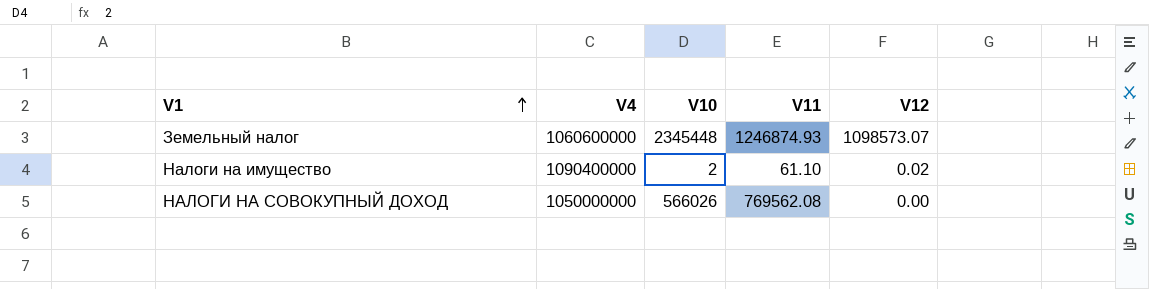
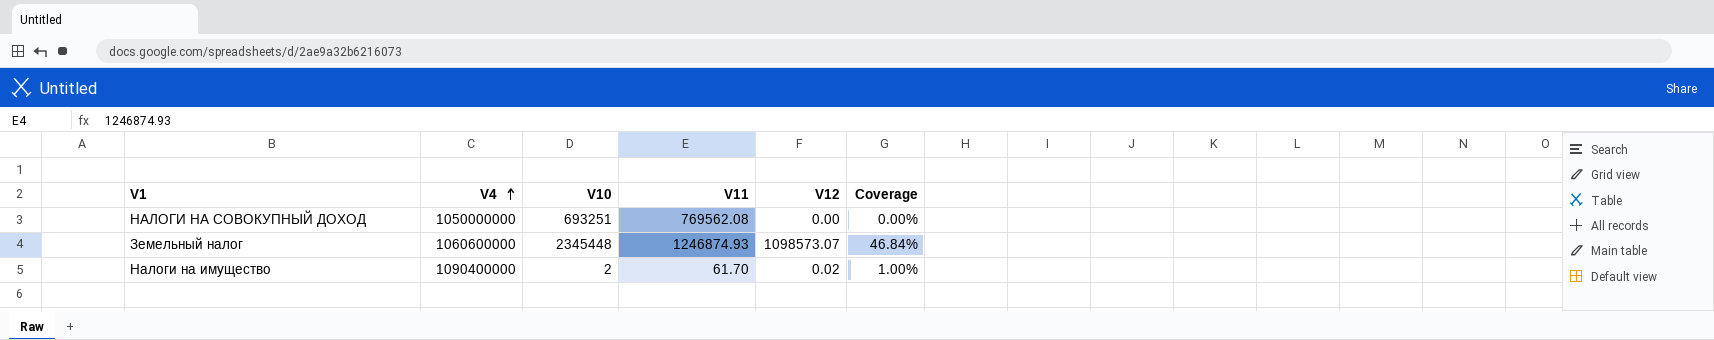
row order: V1 ascending -> V4 ascending
column Coverage | formula: none -> [V12] / [V10]
НАЛОГИ НА СОВОКУПНЫЙ ДОХОД | V10: 566026 -> 693251
Налоги на имущество | V11: 61.10 -> 61.70

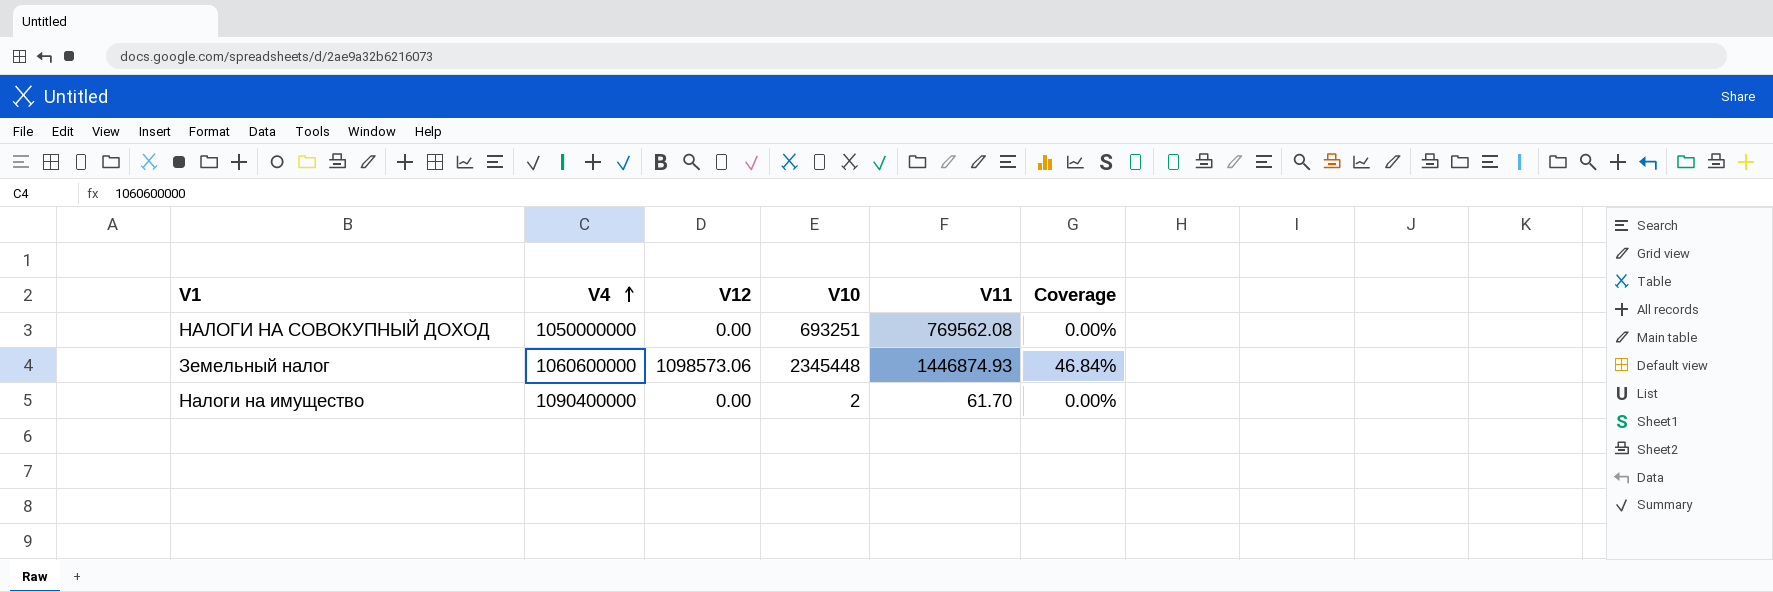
column V12 | position: 5 -> 3
Земельный налог | V12: 1098573.07 -> 1098573.06
Земельный налог | V11: 1246874.93 -> 1446874.93
Налоги на имущество | V12: 0.02 -> 0.00
Налоги на имущество | Coverage: 1.00% -> 0.00%

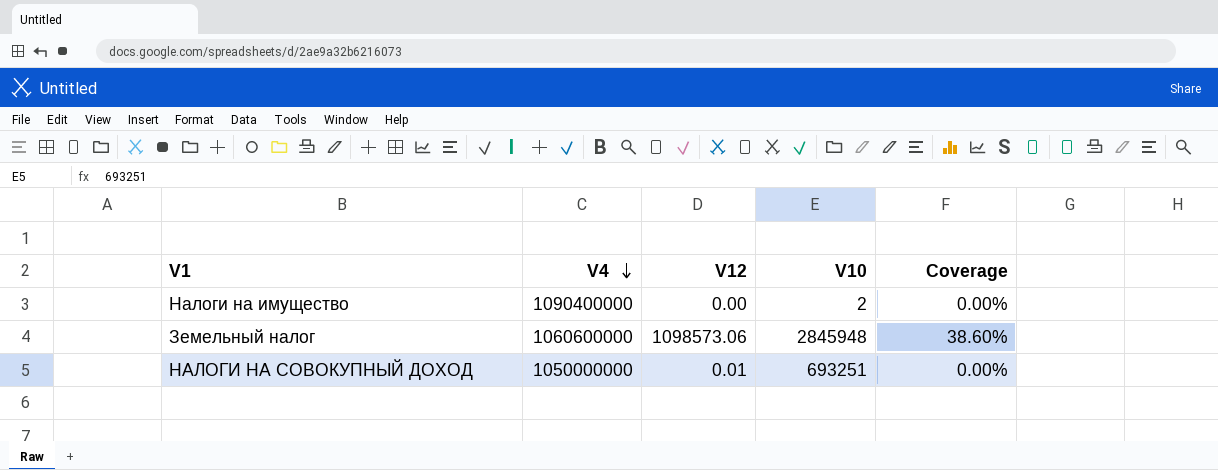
row order: V4 ascending -> V4 descending
column V11 | position: 5 -> none
Земельный налог | V10: 2345448 -> 2845948
Земельный налог | Coverage: 46.84% -> 38.60%
НАЛОГИ НА СОВОКУПНЫЙ ДОХОД | V12: 0.00 -> 0.01

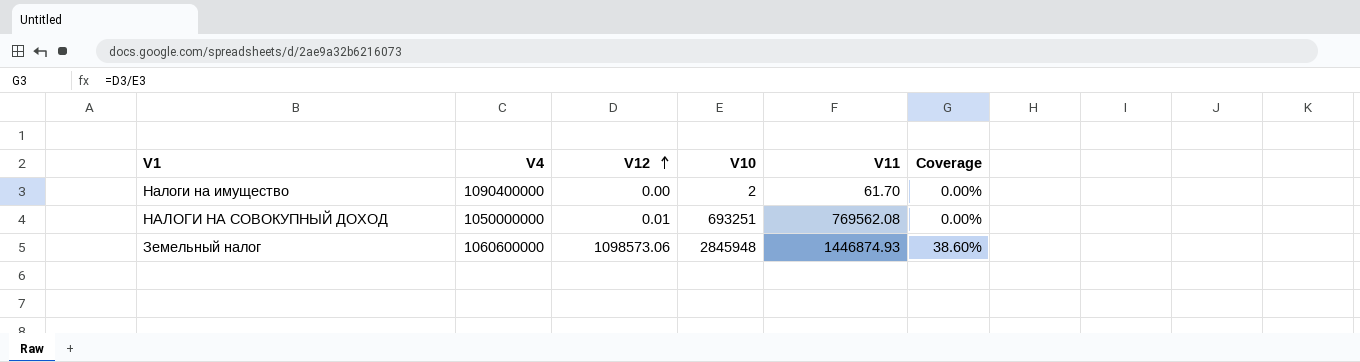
row order: V4 descending -> V12 ascending
column V11 | position: none -> 5

